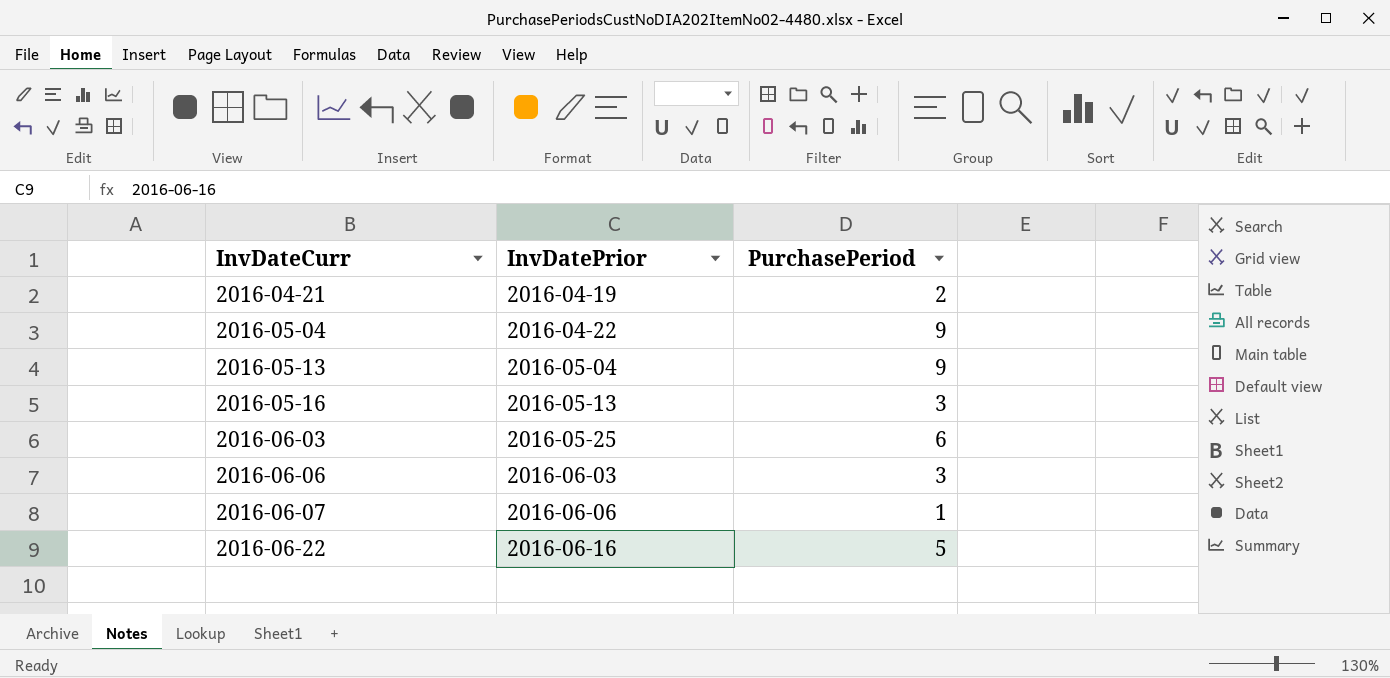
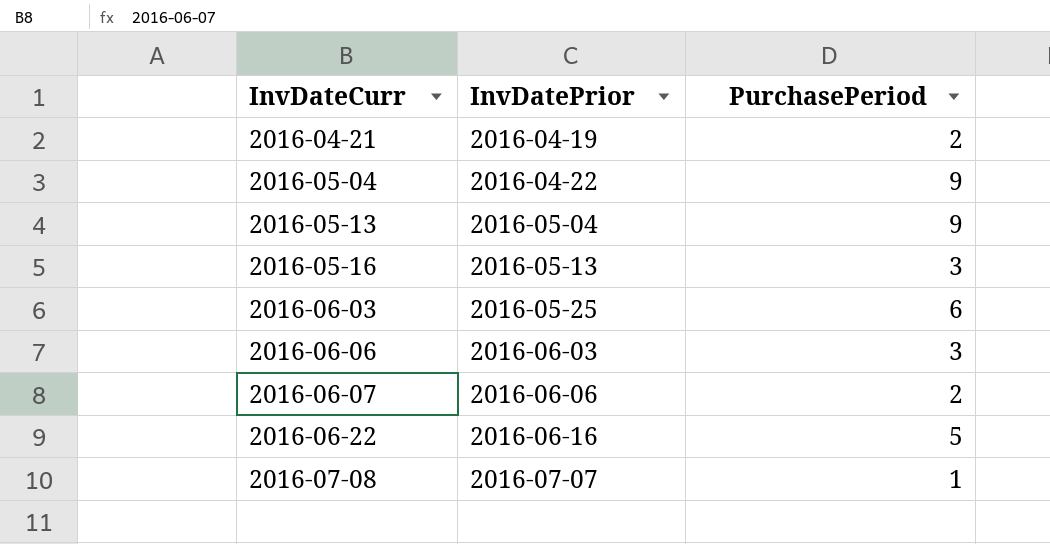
2016-06-07 | PurchasePeriod: 1 -> 2
row 2016-07-08: none -> 2016-07-07 | 1

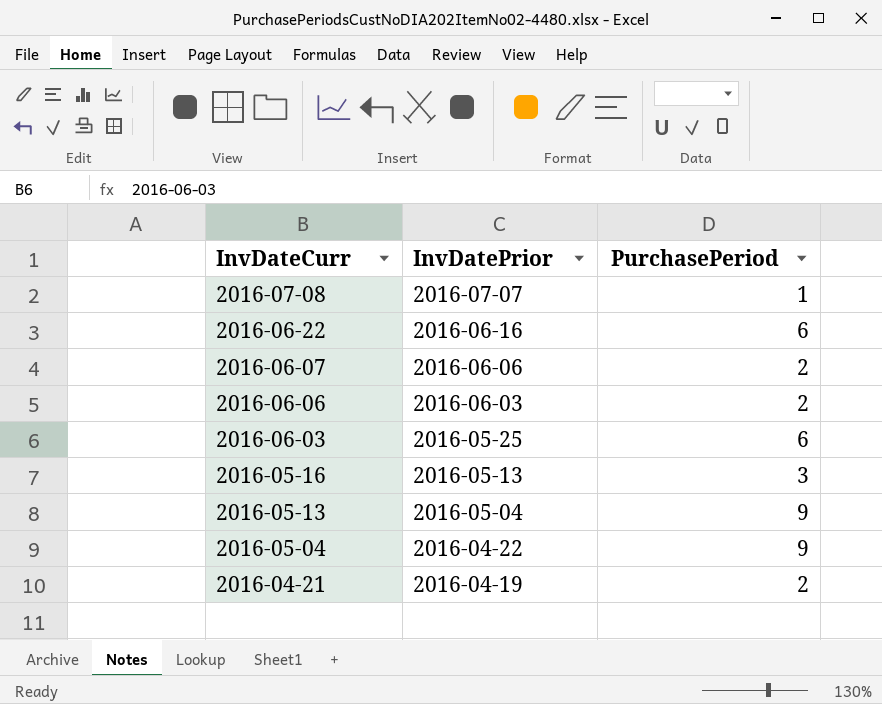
row order: InvDateCurr ascending -> InvDateCurr descending
2016-06-22 | PurchasePeriod: 5 -> 6
2016-06-06 | PurchasePeriod: 3 -> 2

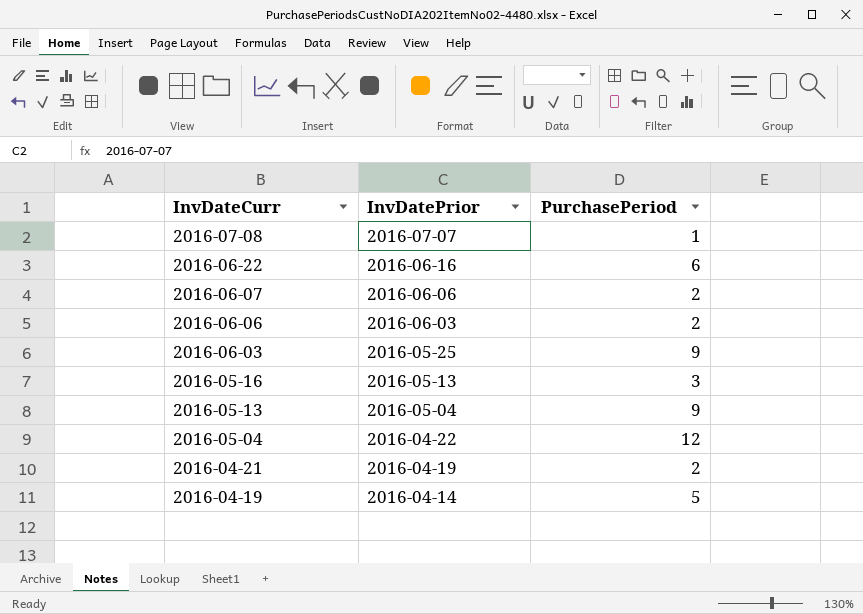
2016-06-03 | PurchasePeriod: 6 -> 9
2016-05-04 | PurchasePeriod: 9 -> 12
row 2016-04-19: none -> 2016-04-14 | 5

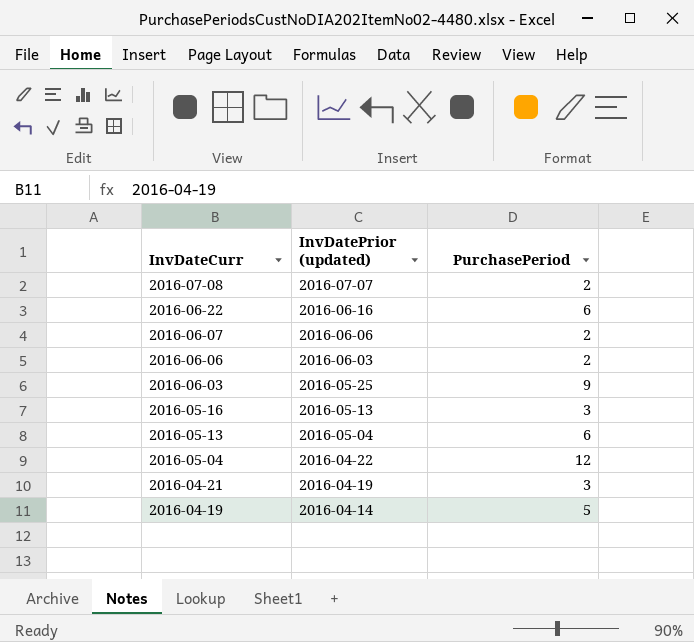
column name: InvDatePrior -> InvDatePrior (updated)
2016-07-08 | PurchasePeriod: 1 -> 2
2016-05-13 | PurchasePeriod: 9 -> 6
2016-04-21 | PurchasePeriod: 2 -> 3

